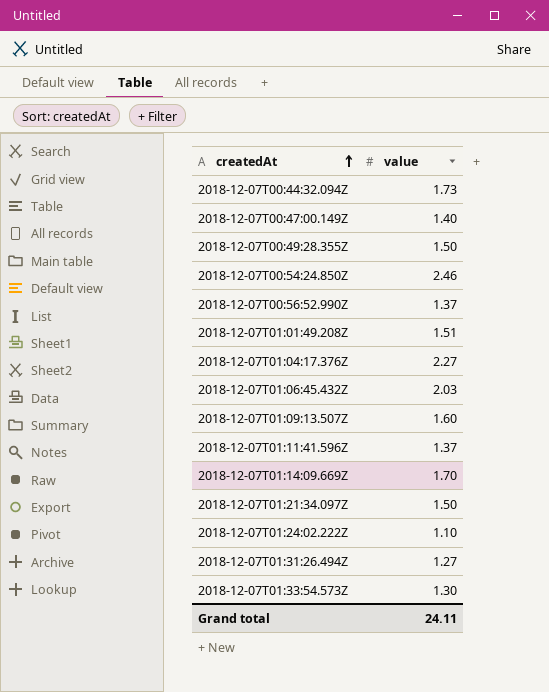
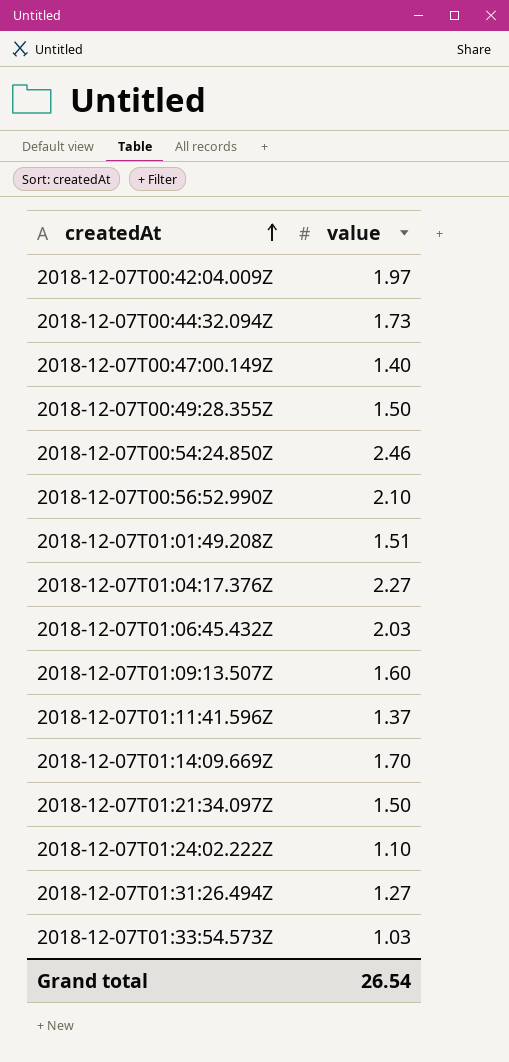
row 2018-12-07T00:42:04.009Z: none -> 1.97
2018-12-07T00:56:52.990Z | value: 1.37 -> 2.10
2018-12-07T01:33:54.573Z | value: 1.30 -> 1.03
Grand total | value: 24.11 -> 26.54

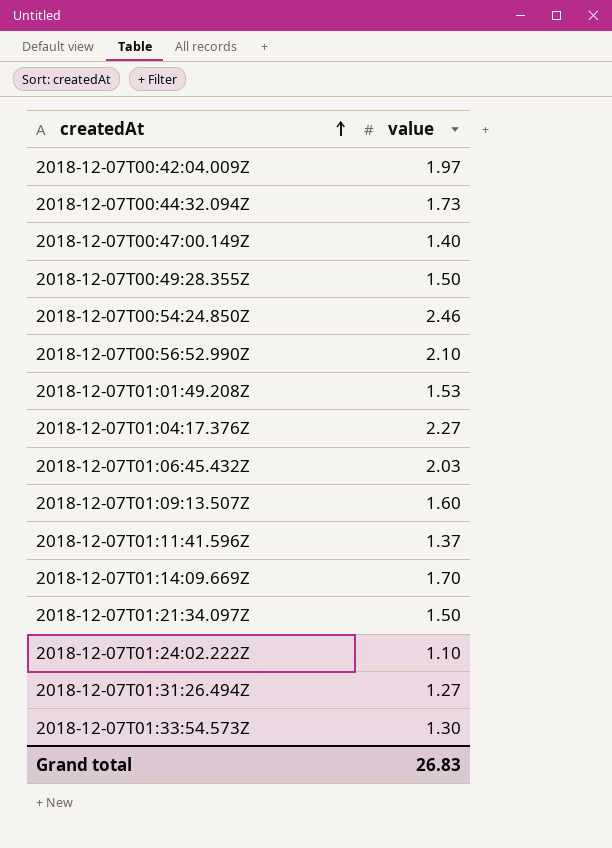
2018-12-07T01:01:49.208Z | value: 1.51 -> 1.53
2018-12-07T01:33:54.573Z | value: 1.03 -> 1.30
Grand total | value: 26.54 -> 26.83

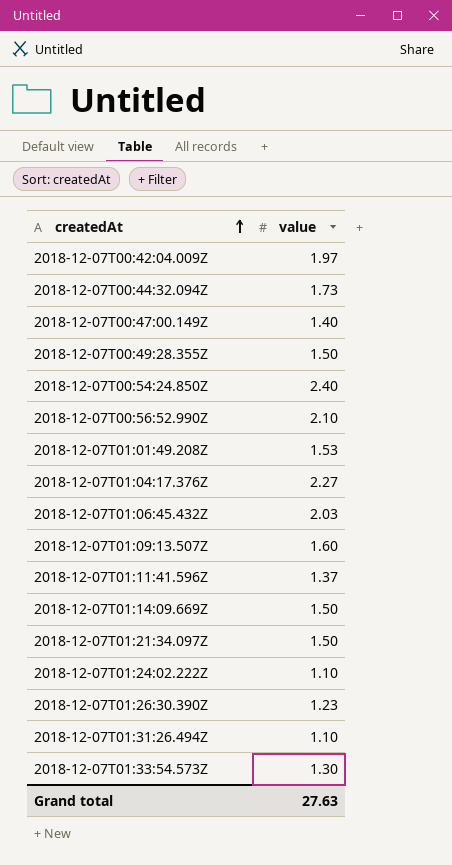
2018-12-07T00:54:24.850Z | value: 2.46 -> 2.40
2018-12-07T01:14:09.669Z | value: 1.70 -> 1.50
row 2018-12-07T01:26:30.390Z: none -> 1.23
2018-12-07T01:31:26.494Z | value: 1.27 -> 1.10
Grand total | value: 26.83 -> 27.63

